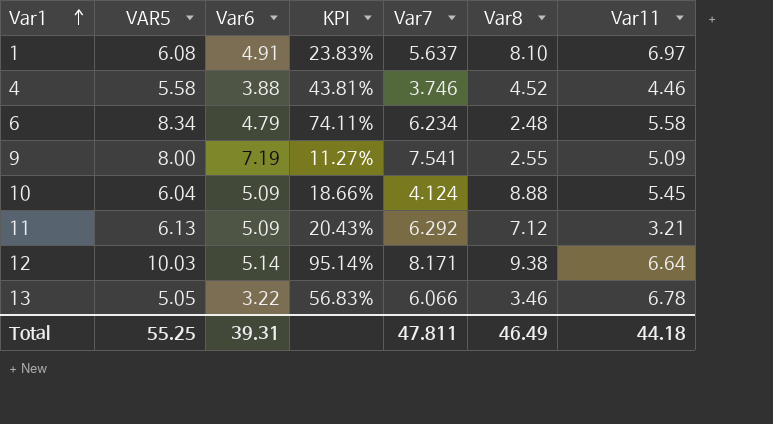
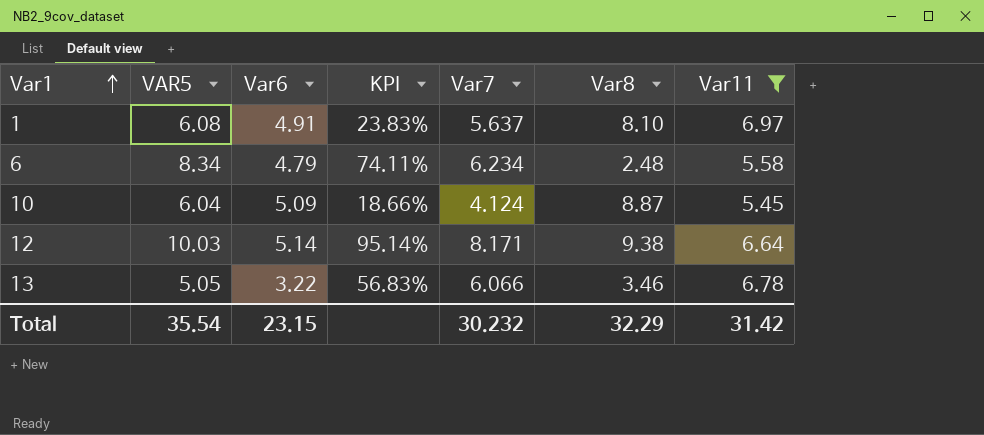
filter: none -> Var11 >= 5.45
10 | Var8: 8.88 -> 8.87
Total | VAR5: 55.25 -> 35.54
Total | Var6: 39.31 -> 23.15
Total | Var7: 47.811 -> 30.232
Total | Var8: 46.49 -> 32.29
Total | Var11: 44.18 -> 31.42

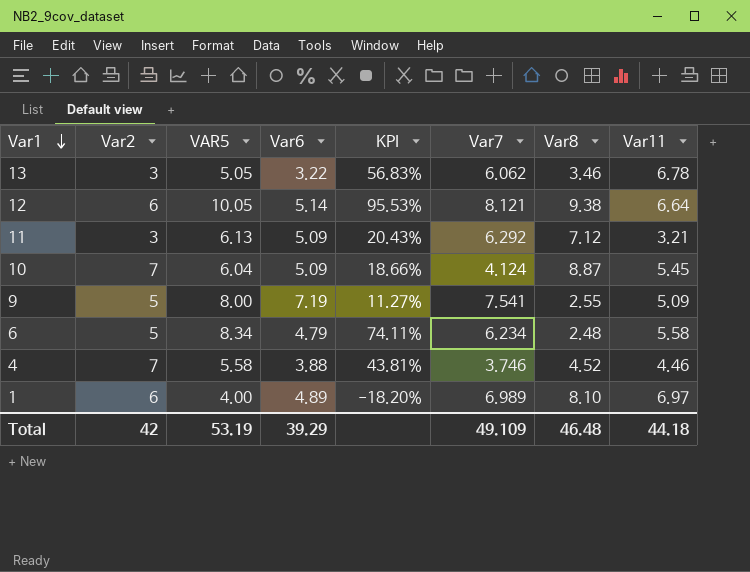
filter: Var11 >= 5.45 -> none
row order: Var1 ascending -> Var1 descending
column Var2 | position: none -> 2
13 | Var7: 6.066 -> 6.062
12 | VAR5: 10.03 -> 10.05
12 | KPI: 95.14% -> 95.53%
12 | Var7: 8.171 -> 8.121
1 | VAR5: 6.08 -> 4.00
1 | Var6: 4.91 -> 4.89
1 | KPI: 23.83% -> -18.20%
1 | Var7: 5.637 -> 6.989
Total | VAR5: 35.54 -> 53.19
Total | Var6: 23.15 -> 39.29
Total | Var7: 30.232 -> 49.109
Total | Var8: 32.29 -> 46.48
Total | Var11: 31.42 -> 44.18

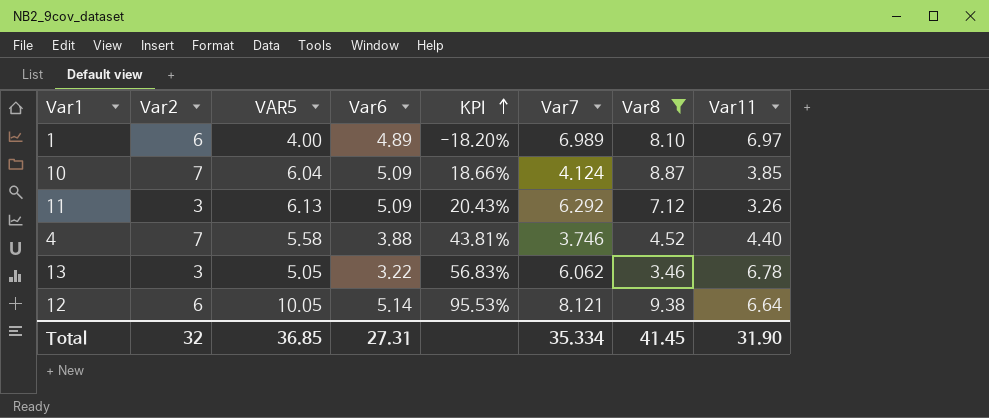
filter: none -> Var8 >= 3.46
row order: Var1 descending -> KPI ascending
10 | Var11: 5.45 -> 3.85
11 | Var11: 3.21 -> 3.26
4 | Var11: 4.46 -> 4.40
Total | Var2: 42 -> 32
Total | VAR5: 53.19 -> 36.85
Total | Var6: 39.29 -> 27.31
Total | Var7: 49.109 -> 35.334
Total | Var8: 46.48 -> 41.45
Total | Var11: 44.18 -> 31.90

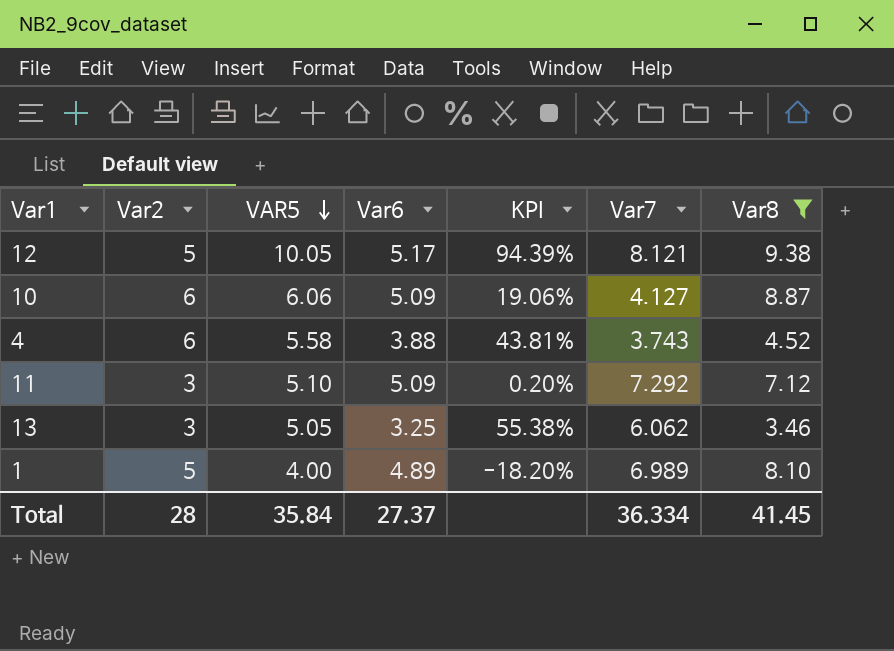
row order: KPI ascending -> VAR5 descending
column Var11 | position: 8 -> none
12 | Var2: 6 -> 5
12 | Var6: 5.14 -> 5.17
12 | KPI: 95.53% -> 94.39%
10 | Var2: 7 -> 6
10 | VAR5: 6.04 -> 6.06
10 | KPI: 18.66% -> 19.06%
10 | Var7: 4.124 -> 4.127
4 | Var2: 7 -> 6
4 | Var7: 3.746 -> 3.743
11 | VAR5: 6.13 -> 5.10
11 | KPI: 20.43% -> 0.20%
11 | Var7: 6.292 -> 7.292
13 | Var6: 3.22 -> 3.25
13 | KPI: 56.83% -> 55.38%
1 | Var2: 6 -> 5
Total | Var2: 32 -> 28
Total | VAR5: 36.85 -> 35.84
Total | Var6: 27.31 -> 27.37
Total | Var7: 35.334 -> 36.334

